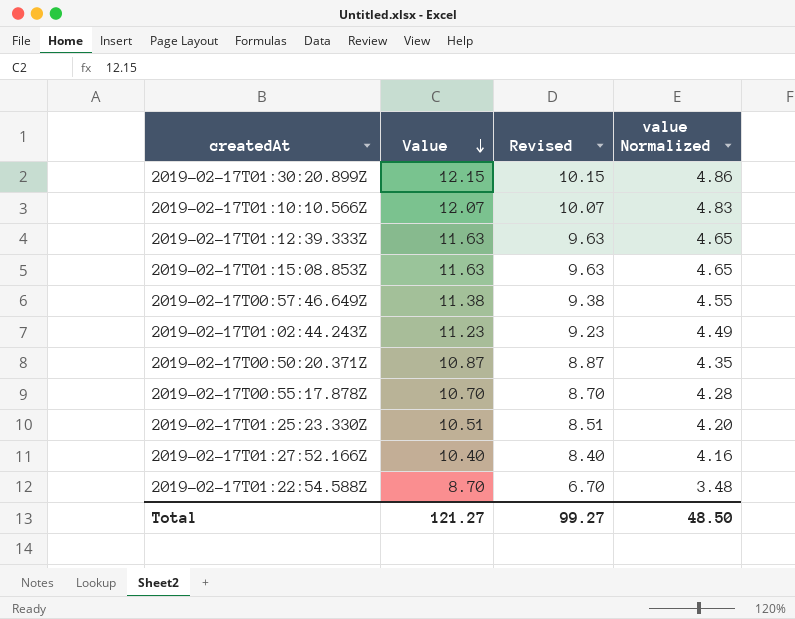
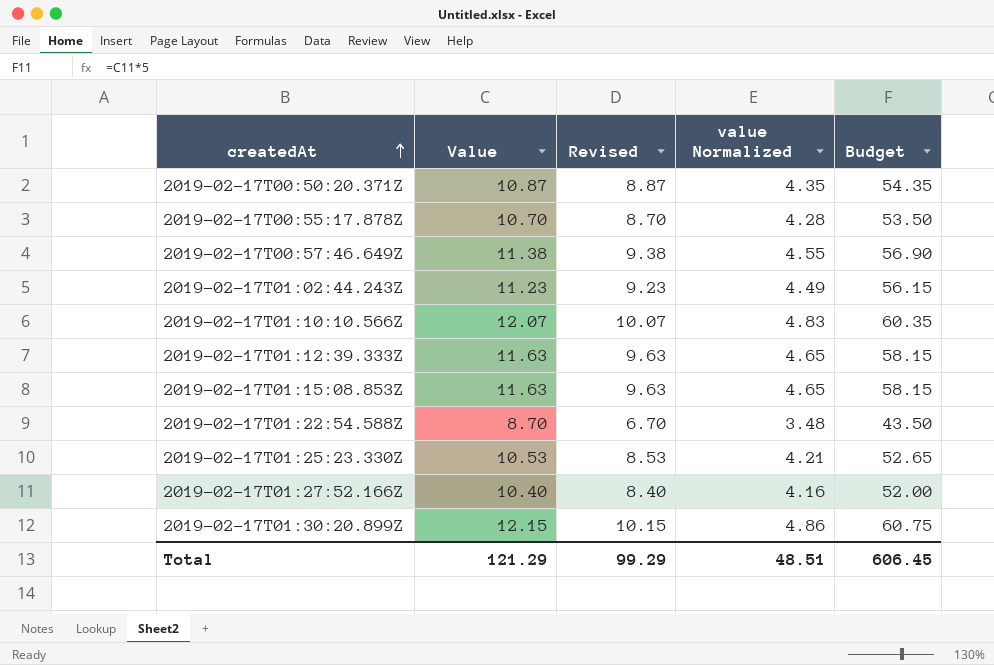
row order: Value descending -> createdAt ascending
column Budget | formula: none -> [Value] * 5
2019-02-17T01:25:23.330Z | Value: 10.51 -> 10.53
2019-02-17T01:25:23.330Z | Revised: 8.51 -> 8.53
2019-02-17T01:25:23.330Z | value Normalized: 4.20 -> 4.21
Total | Value: 121.27 -> 121.29
Total | Revised: 99.27 -> 99.29
Total | value Normalized: 48.50 -> 48.51

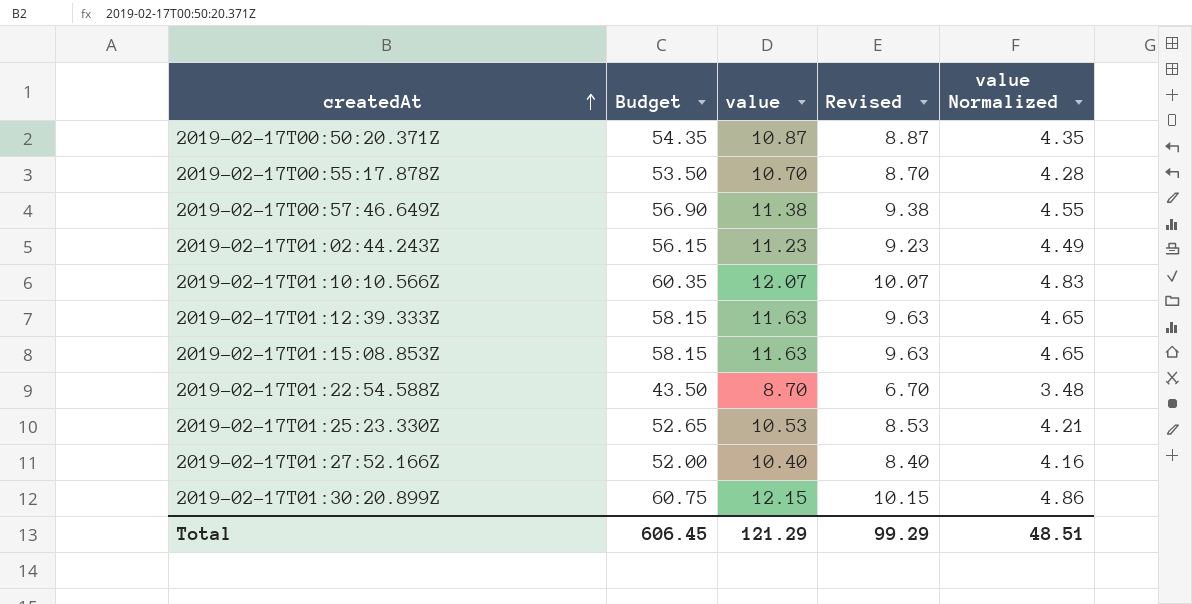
column Budget | position: 5 -> 2
column name: Value -> value

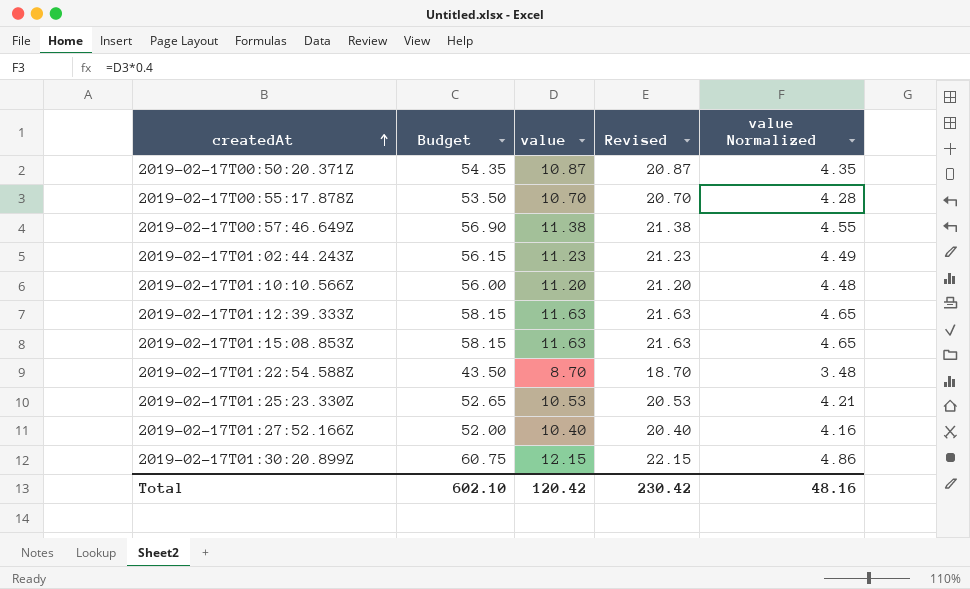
column Revised | formula: [value] - 2 -> [value] + 10
2019-02-17T01:10:10.566Z | Budget: 60.35 -> 56.00
2019-02-17T01:10:10.566Z | value: 12.07 -> 11.20
2019-02-17T01:10:10.566Z | value Normalized: 4.83 -> 4.48
Total | Budget: 606.45 -> 602.10
Total | value: 121.29 -> 120.42
Total | Revised: 99.29 -> 230.42
Total | value Normalized: 48.51 -> 48.16

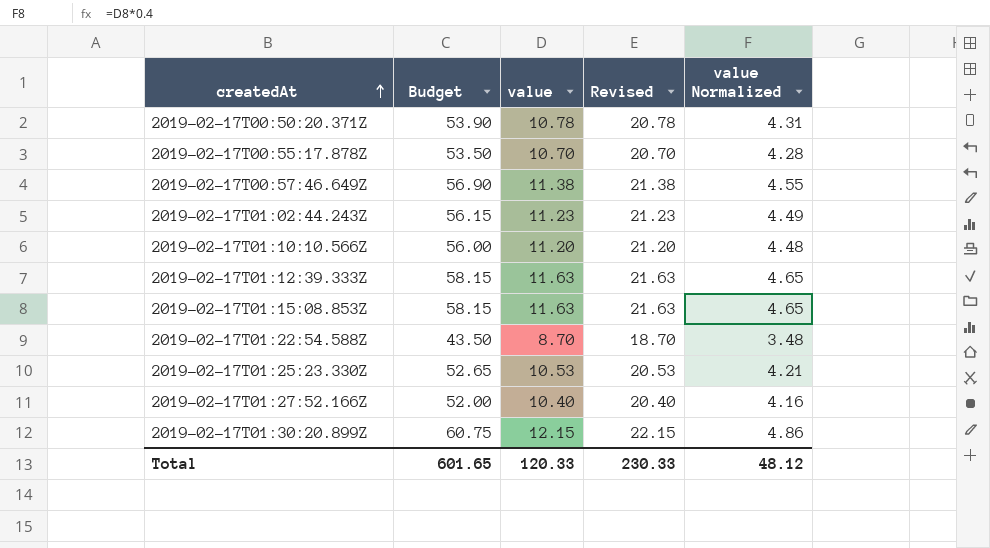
2019-02-17T00:50:20.371Z | Budget: 54.35 -> 53.90
2019-02-17T00:50:20.371Z | value: 10.87 -> 10.78
2019-02-17T00:50:20.371Z | Revised: 20.87 -> 20.78
2019-02-17T00:50:20.371Z | value Normalized: 4.35 -> 4.31
Total | Budget: 602.10 -> 601.65
Total | value: 120.42 -> 120.33
Total | Revised: 230.42 -> 230.33
Total | value Normalized: 48.16 -> 48.12

